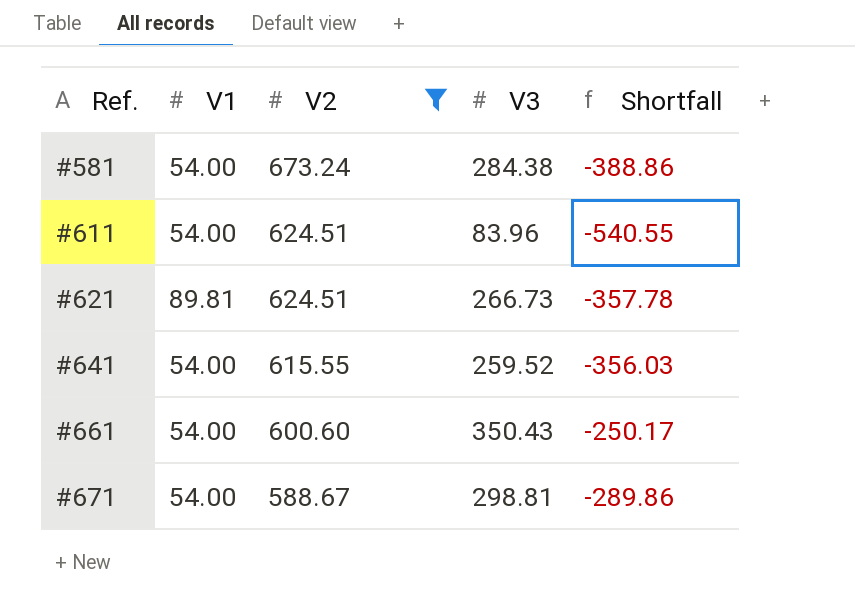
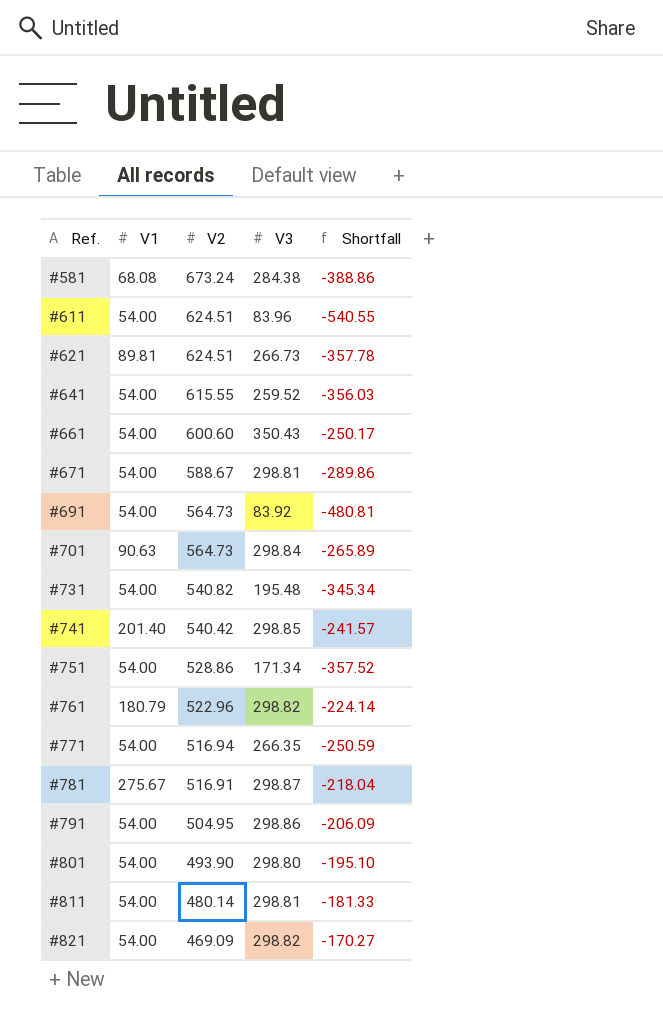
filter: V2 >= 588.67 -> none
#581 | V1: 54.00 -> 68.08

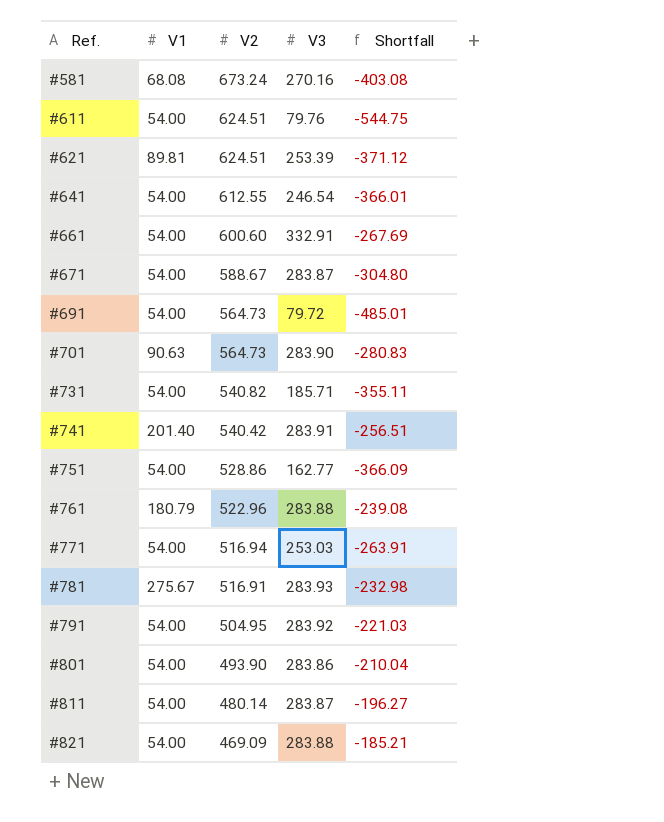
#581 | V3: 284.38 -> 270.16
#581 | Shortfall: -388.86 -> -403.08
#611 | V3: 83.96 -> 79.76
#611 | Shortfall: -540.55 -> -544.75
#621 | V3: 266.73 -> 253.39
#621 | Shortfall: -357.78 -> -371.12
#641 | V2: 615.55 -> 612.55
#641 | V3: 259.52 -> 246.54
#641 | Shortfall: -356.03 -> -366.01
#661 | V3: 350.43 -> 332.91
#661 | Shortfall: -250.17 -> -267.69
#671 | V3: 298.81 -> 283.87
#671 | Shortfall: -289.86 -> -304.80
#691 | V3: 83.92 -> 79.72
#691 | Shortfall: -480.81 -> -485.01
#701 | V3: 298.84 -> 283.90
#701 | Shortfall: -265.89 -> -280.83
#731 | V3: 195.48 -> 185.71
#731 | Shortfall: -345.34 -> -355.11
#741 | V3: 298.85 -> 283.91
#741 | Shortfall: -241.57 -> -256.51
#751 | V3: 171.34 -> 162.77
#751 | Shortfall: -357.52 -> -366.09
#761 | V3: 298.82 -> 283.88
#761 | Shortfall: -224.14 -> -239.08
#771 | V3: 266.35 -> 253.03
#771 | Shortfall: -250.59 -> -263.91
#781 | V3: 298.87 -> 283.93
#781 | Shortfall: -218.04 -> -232.98
#791 | V3: 298.86 -> 283.92
#791 | Shortfall: -206.09 -> -221.03
#801 | V3: 298.80 -> 283.86
#801 | Shortfall: -195.10 -> -210.04
#811 | V3: 298.81 -> 283.87
#811 | Shortfall: -181.33 -> -196.27
#821 | V3: 298.82 -> 283.88
#821 | Shortfall: -170.27 -> -185.21

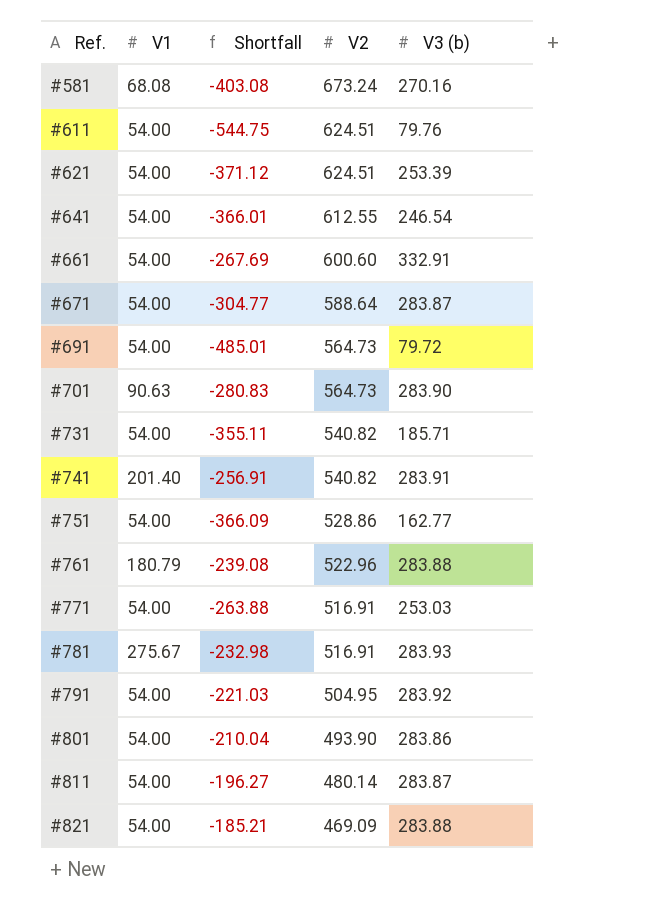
column Shortfall | position: 5 -> 3
column name: V3 -> V3 (b)
#621 | V1: 89.81 -> 54.00
#671 | Shortfall: -304.80 -> -304.77
#671 | V2: 588.67 -> 588.64
#741 | Shortfall: -256.51 -> -256.91
#741 | V2: 540.42 -> 540.82
#771 | Shortfall: -263.91 -> -263.88
#771 | V2: 516.94 -> 516.91

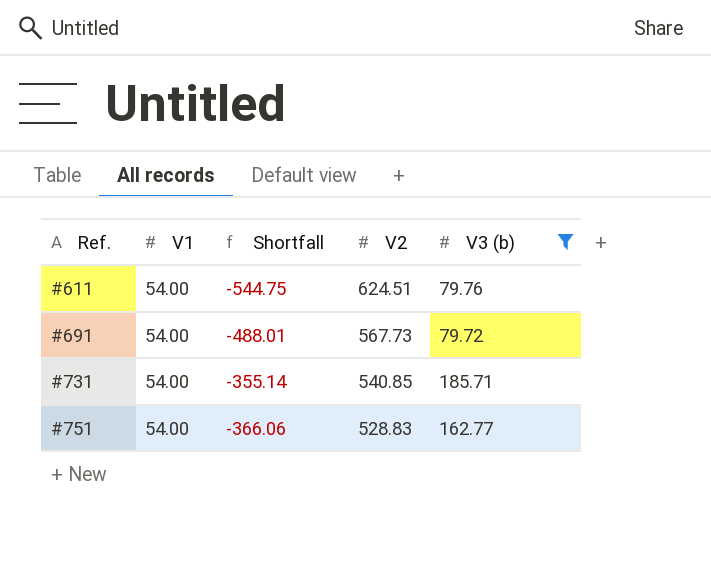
filter: none -> V3 (b) <= 185.71
#691 | Shortfall: -485.01 -> -488.01
#691 | V2: 564.73 -> 567.73
#731 | Shortfall: -355.11 -> -355.14
#731 | V2: 540.82 -> 540.85
#751 | Shortfall: -366.09 -> -366.06
#751 | V2: 528.86 -> 528.83

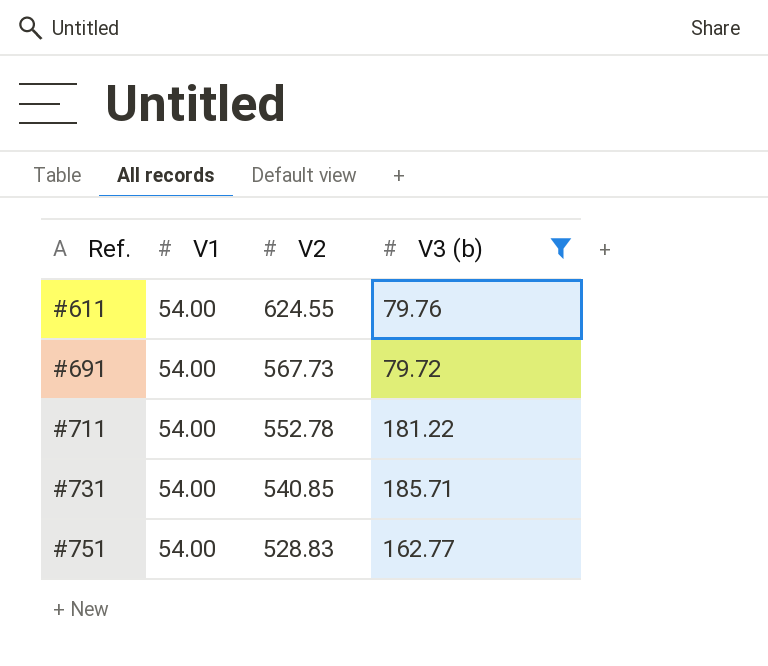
column Shortfall | formula: [V3 (b)] - [V2] -> none
#611 | V2: 624.51 -> 624.55
row #711: none -> 54.00 | 552.78 | 181.22

